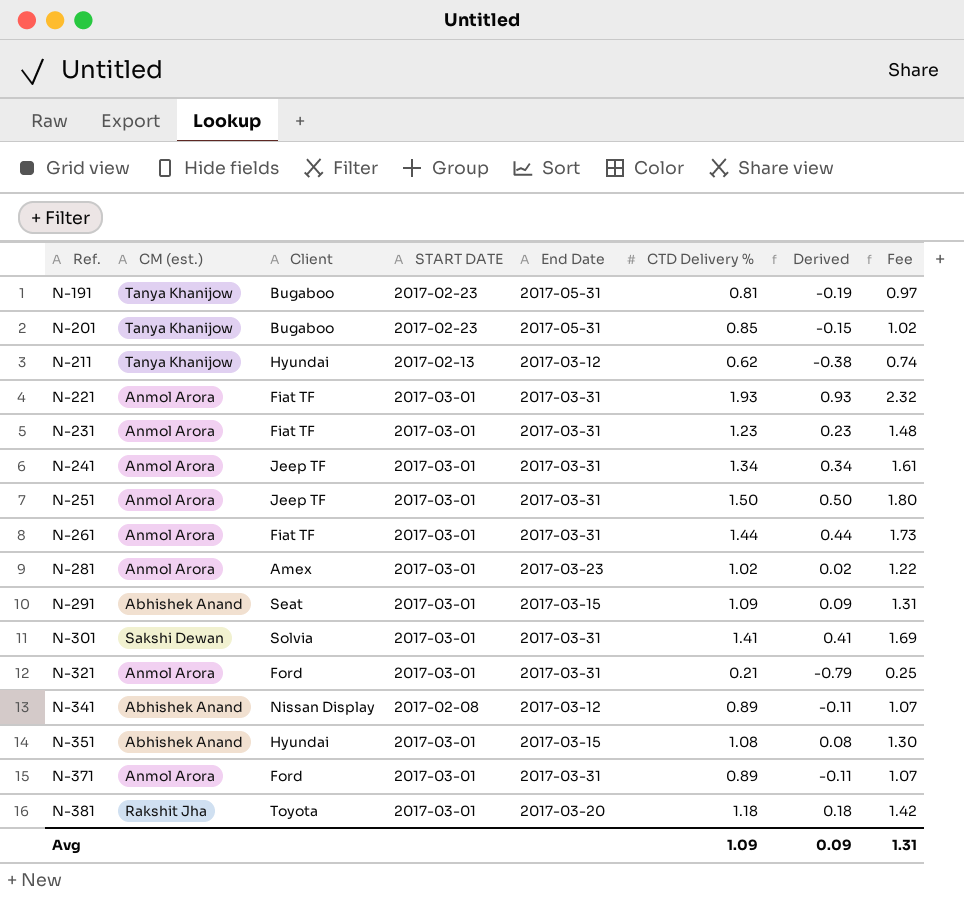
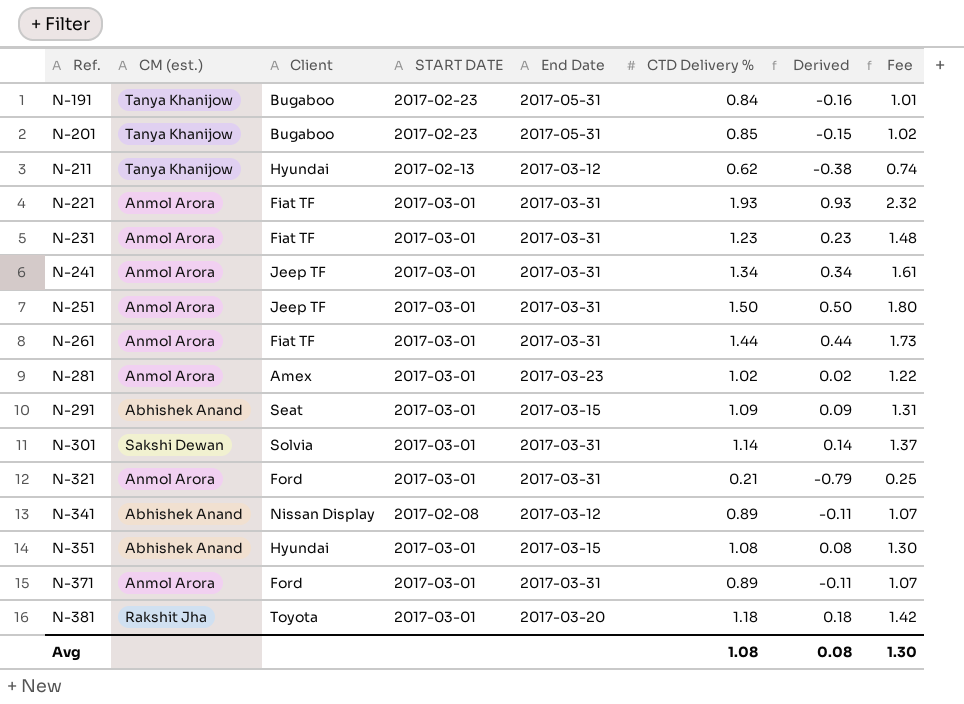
N-191 | CTD Delivery %: 0.81 -> 0.84
N-191 | Derived: -0.19 -> -0.16
N-191 | Fee: 0.97 -> 1.01
N-301 | CTD Delivery %: 1.41 -> 1.14
N-301 | Derived: 0.41 -> 0.14
N-301 | Fee: 1.69 -> 1.37
Avg | CTD Delivery %: 1.09 -> 1.08
Avg | Derived: 0.09 -> 0.08
Avg | Fee: 1.31 -> 1.30

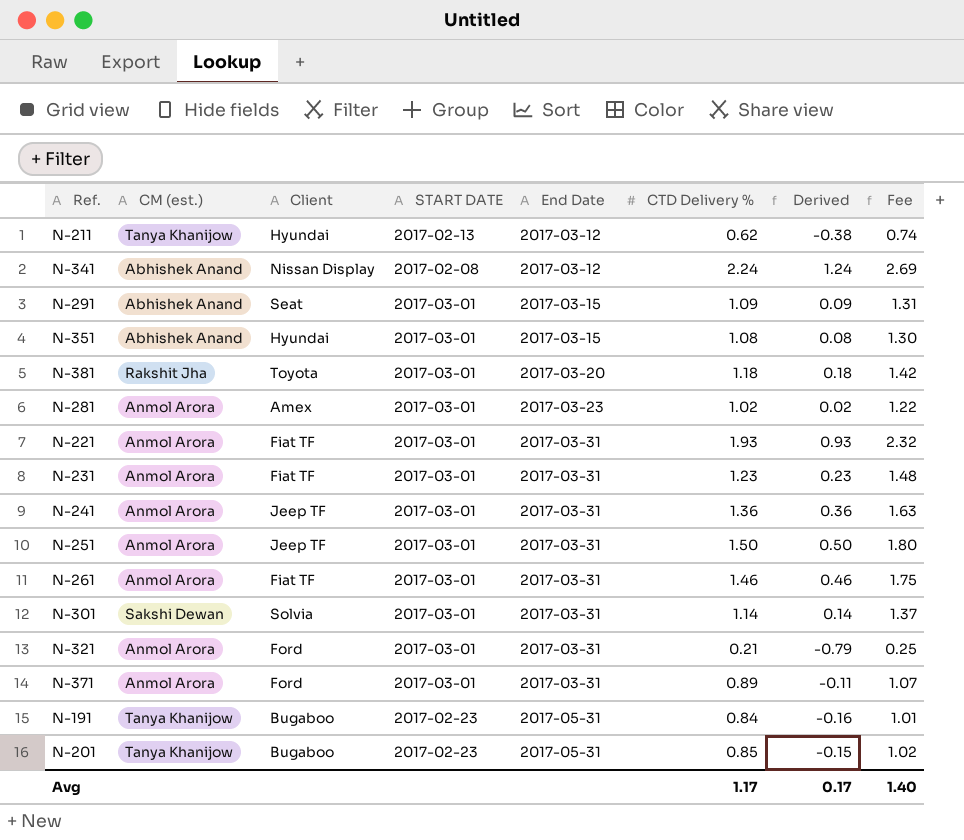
row order: Ref. ascending -> End Date ascending
N-341 | CTD Delivery %: 0.89 -> 2.24
N-341 | Derived: -0.11 -> 1.24
N-341 | Fee: 1.07 -> 2.69
N-241 | CTD Delivery %: 1.34 -> 1.36
N-241 | Derived: 0.34 -> 0.36
N-241 | Fee: 1.61 -> 1.63
N-261 | CTD Delivery %: 1.44 -> 1.46
N-261 | Derived: 0.44 -> 0.46
N-261 | Fee: 1.73 -> 1.75
Avg | CTD Delivery %: 1.08 -> 1.17
Avg | Derived: 0.08 -> 0.17
Avg | Fee: 1.30 -> 1.40

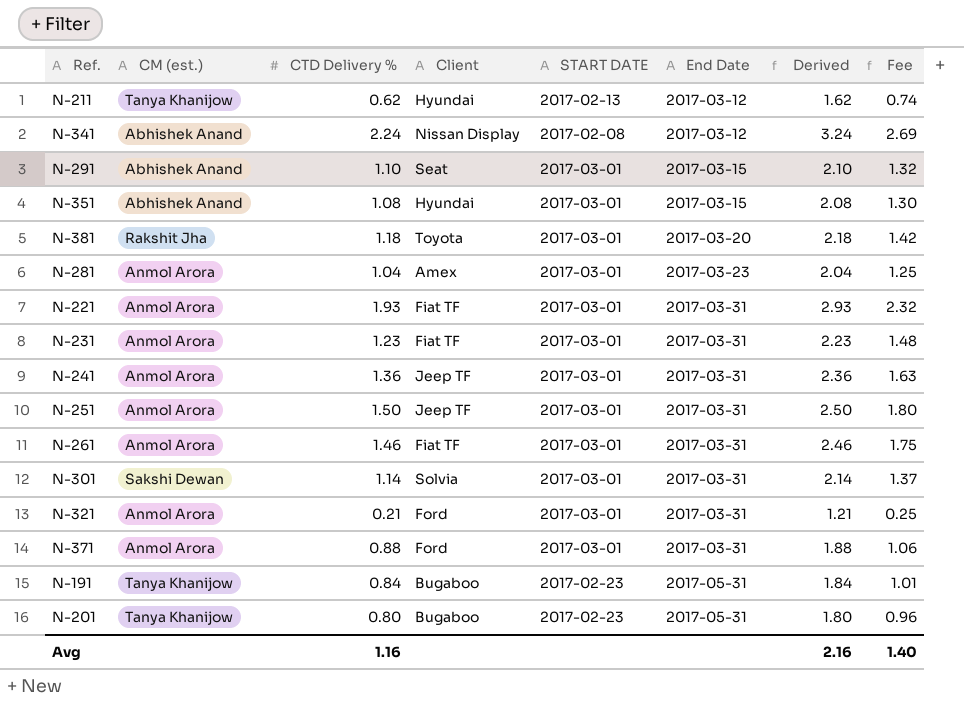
column CTD Delivery % | position: 6 -> 3
column Derived | formula: [CTD Delivery %] - 1 -> [CTD Delivery %] + 1
N-291 | CTD Delivery %: 1.09 -> 1.10
N-291 | Fee: 1.31 -> 1.32
N-281 | CTD Delivery %: 1.02 -> 1.04
N-281 | Fee: 1.22 -> 1.25
N-371 | CTD Delivery %: 0.89 -> 0.88
N-371 | Fee: 1.07 -> 1.06
N-201 | CTD Delivery %: 0.85 -> 0.80
N-201 | Fee: 1.02 -> 0.96
Avg | CTD Delivery %: 1.17 -> 1.16
Avg | Derived: 0.17 -> 2.16

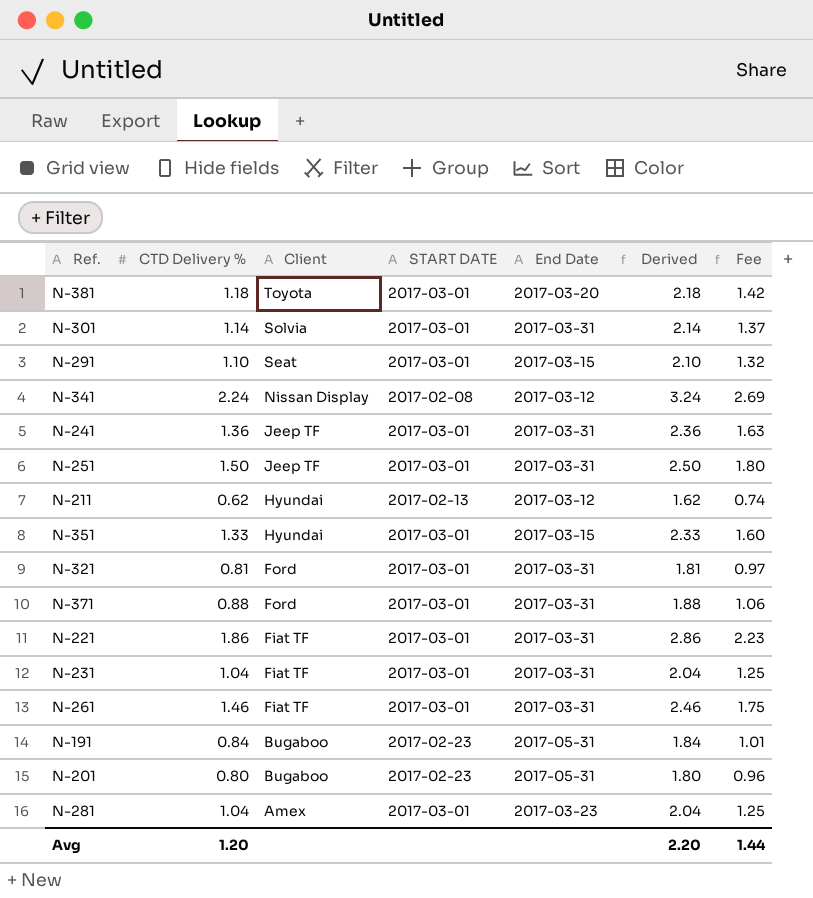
row order: End Date ascending -> Client descending
column CM (est.) | position: 2 -> none
N-351 | CTD Delivery %: 1.08 -> 1.33
N-351 | Derived: 2.08 -> 2.33
N-351 | Fee: 1.30 -> 1.60
N-321 | CTD Delivery %: 0.21 -> 0.81
N-321 | Derived: 1.21 -> 1.81
N-321 | Fee: 0.25 -> 0.97
N-221 | CTD Delivery %: 1.93 -> 1.86
N-221 | Derived: 2.93 -> 2.86
N-221 | Fee: 2.32 -> 2.23
N-231 | CTD Delivery %: 1.23 -> 1.04
N-231 | Derived: 2.23 -> 2.04
N-231 | Fee: 1.48 -> 1.25
Avg | CTD Delivery %: 1.16 -> 1.20
Avg | Derived: 2.16 -> 2.20
Avg | Fee: 1.40 -> 1.44

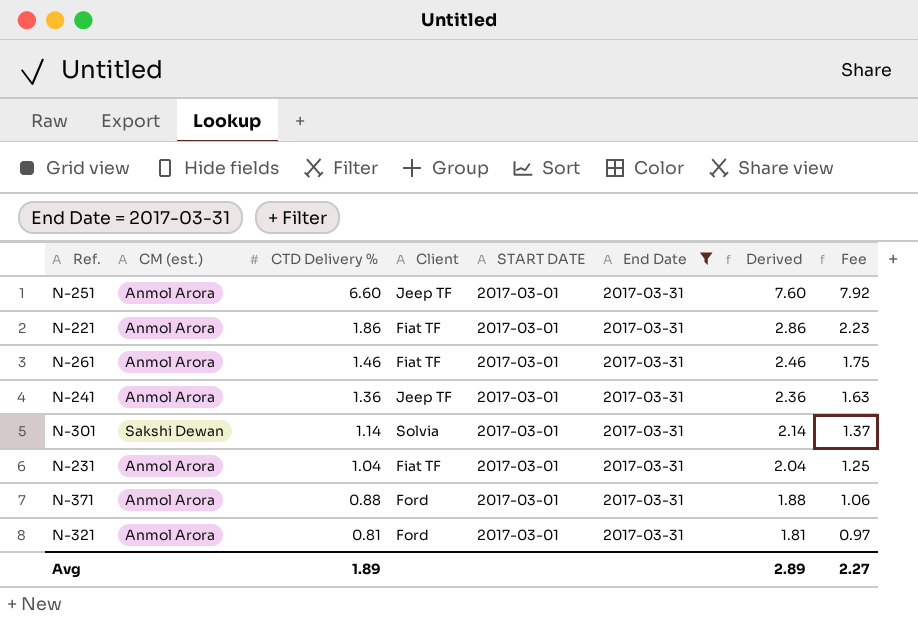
filter: none -> End Date = 2017-03-31
row order: Client descending -> CTD Delivery % descending
column CM (est.) | position: none -> 2
N-251 | CTD Delivery %: 1.50 -> 6.60
N-251 | Derived: 2.50 -> 7.60
N-251 | Fee: 1.80 -> 7.92
Avg | CTD Delivery %: 1.20 -> 1.89
Avg | Derived: 2.20 -> 2.89
Avg | Fee: 1.44 -> 2.27

